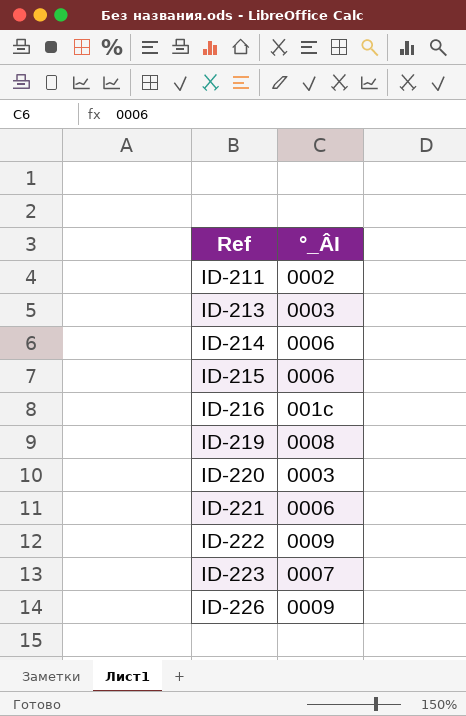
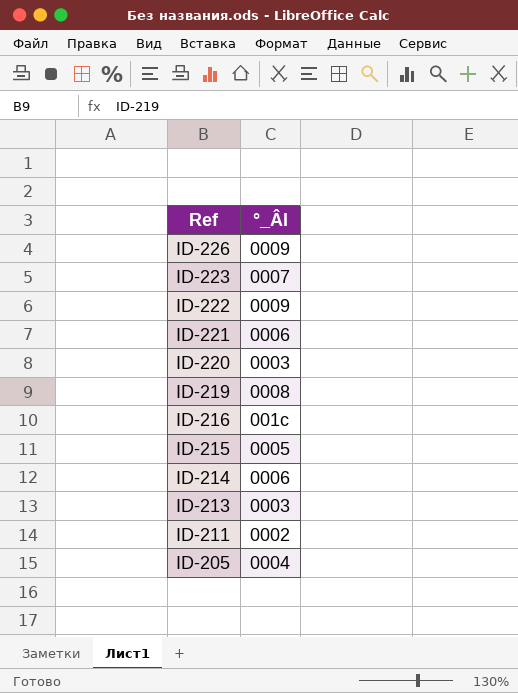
row order: Ref ascending -> Ref descending
ID-215 | °_ÂI: 0006 -> 0005
row ID-205: none -> 0004

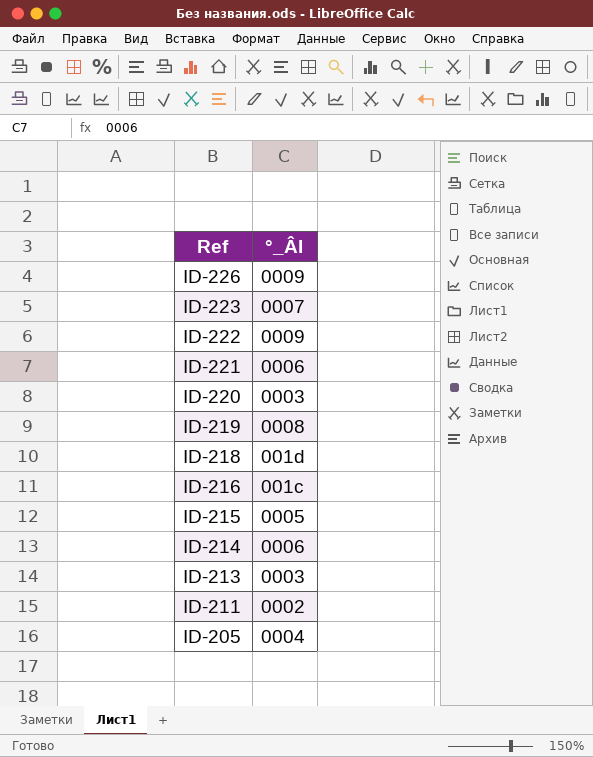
row ID-218: none -> 001d

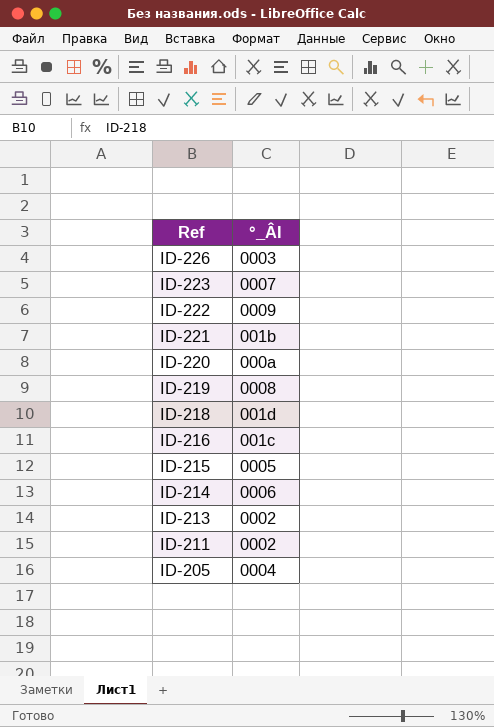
ID-226 | °_ÂI: 0009 -> 0003
ID-221 | °_ÂI: 0006 -> 001b
ID-220 | °_ÂI: 0003 -> 000a
ID-213 | °_ÂI: 0003 -> 0002

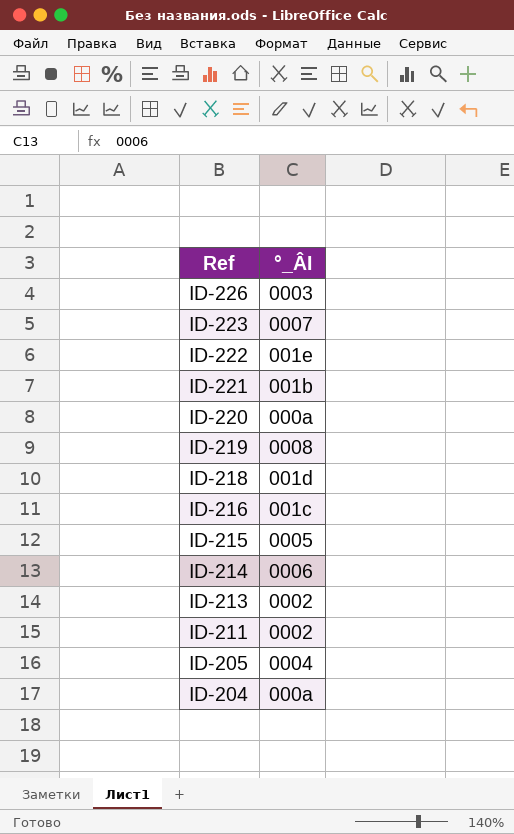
ID-222 | °_ÂI: 0009 -> 001e
row ID-204: none -> 000a

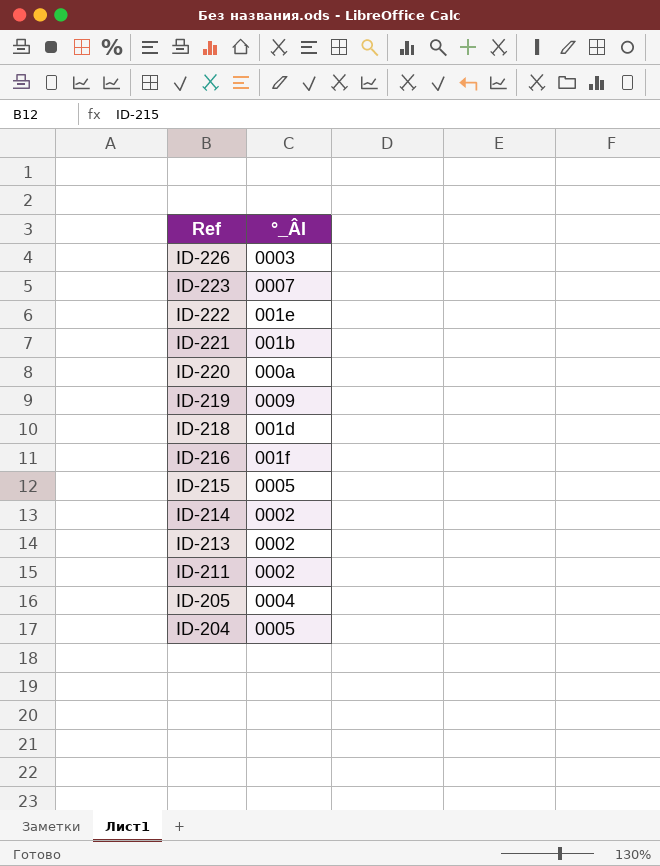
ID-219 | °_ÂI: 0008 -> 0009
ID-216 | °_ÂI: 001c -> 001f
ID-214 | °_ÂI: 0006 -> 0002
ID-204 | °_ÂI: 000a -> 0005

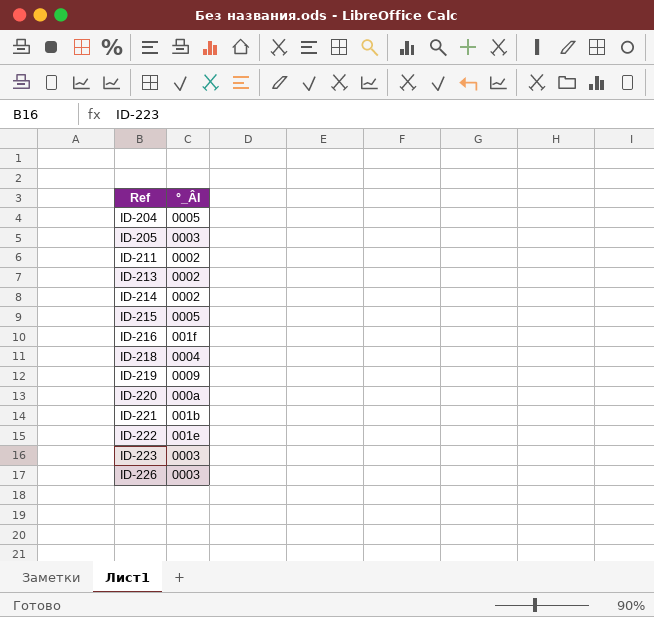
row order: Ref descending -> Ref ascending
ID-205 | °_ÂI: 0004 -> 0003
ID-218 | °_ÂI: 001d -> 0004
ID-223 | °_ÂI: 0007 -> 0003

